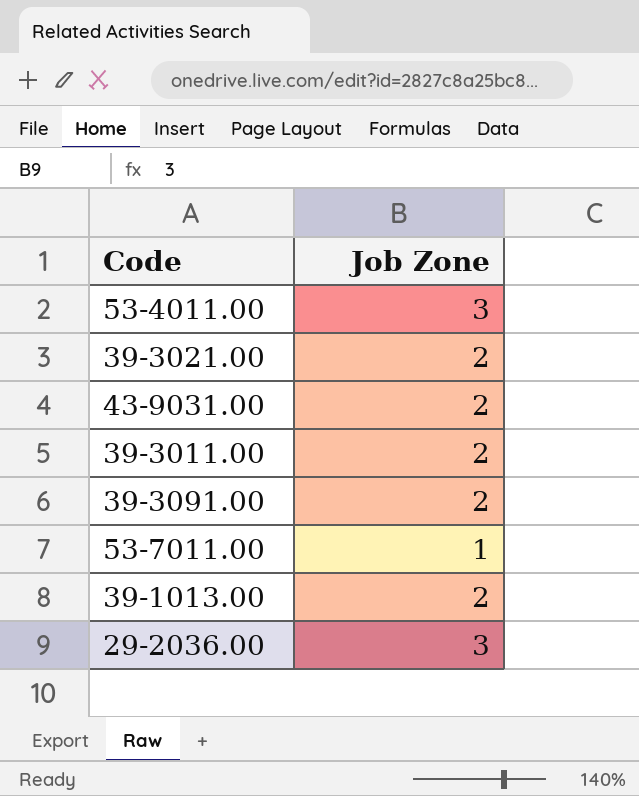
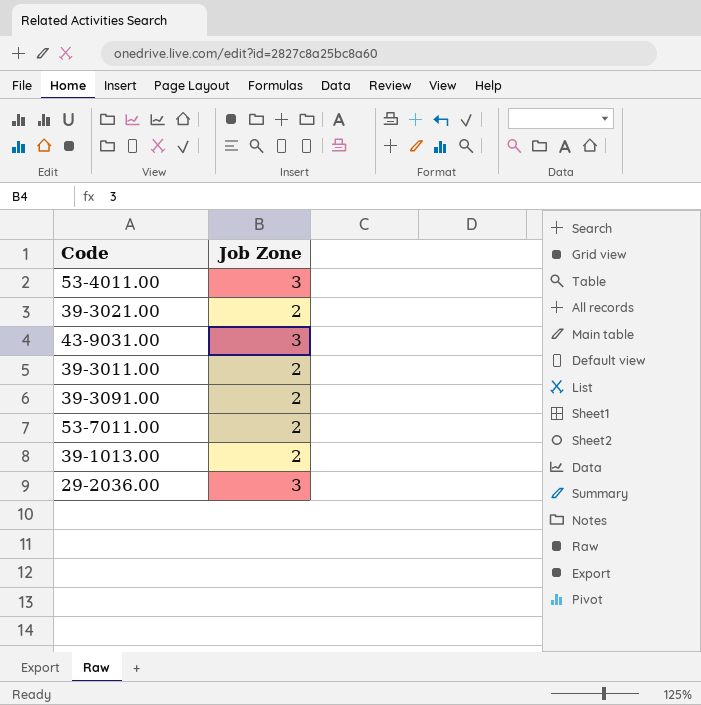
43-9031.00 | Job Zone: 2 -> 3
53-7011.00 | Job Zone: 1 -> 2

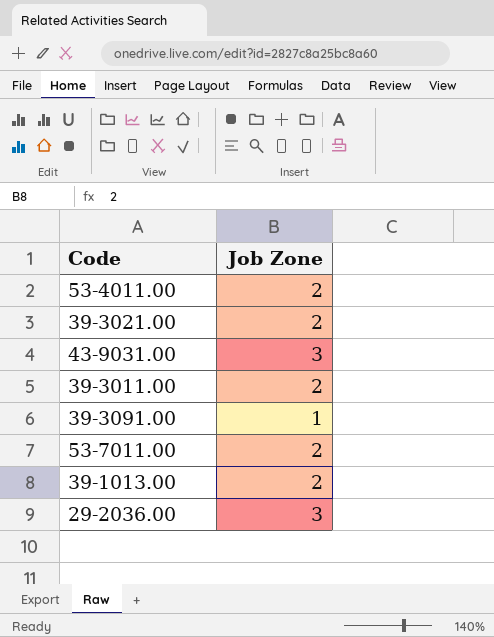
53-4011.00 | Job Zone: 3 -> 2
39-3091.00 | Job Zone: 2 -> 1

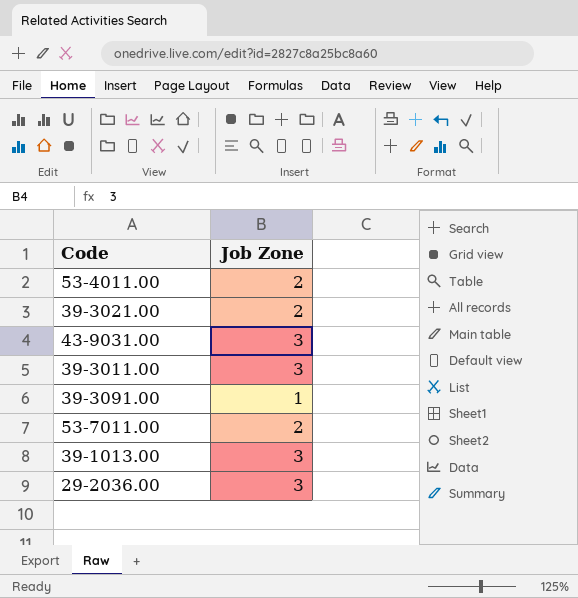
39-3011.00 | Job Zone: 2 -> 3
39-1013.00 | Job Zone: 2 -> 3

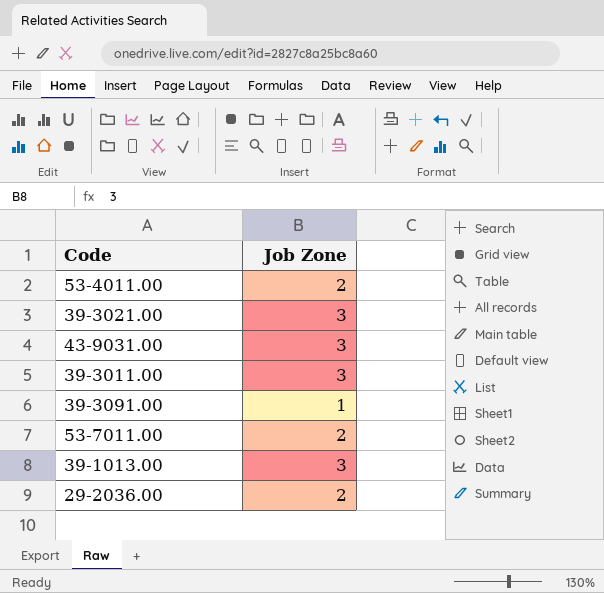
39-3021.00 | Job Zone: 2 -> 3
29-2036.00 | Job Zone: 3 -> 2

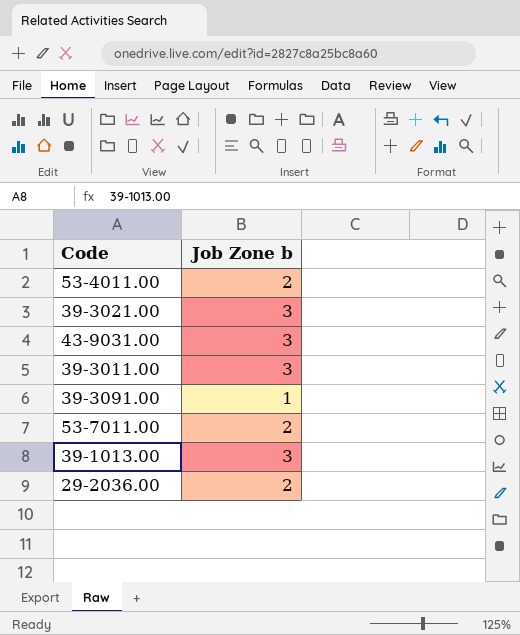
column name: Job Zone -> Job Zone b

